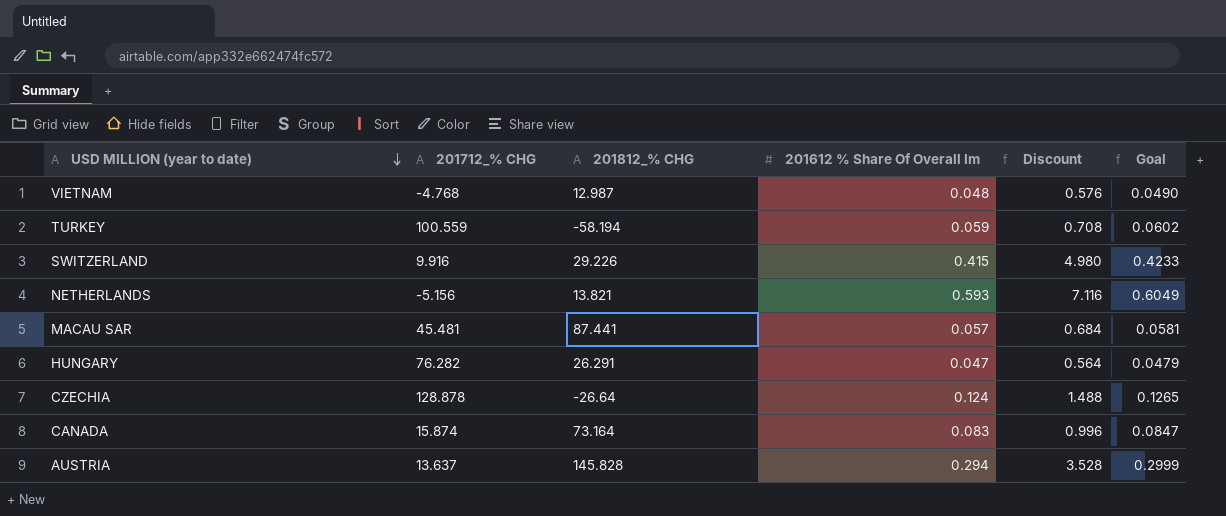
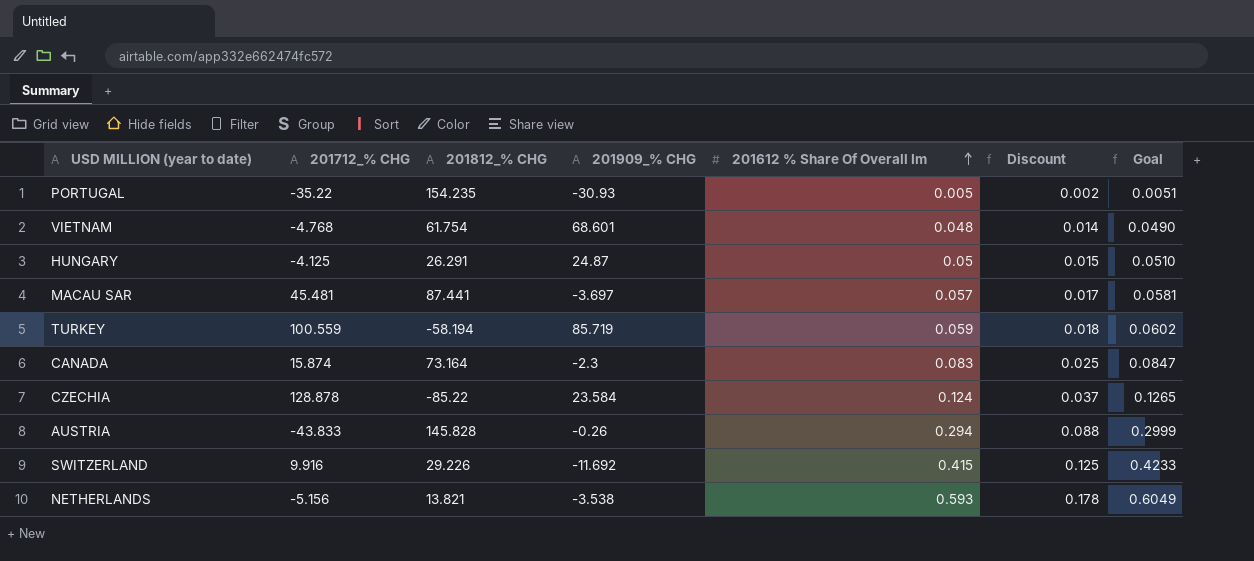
row order: USD MILLION (year to date) descending -> 201612 % Share Of Overall Im ascending
column 201909_% CHG | position: none -> 4
column Discount | formula: [201612 % Share Of Overall Im] * 12 -> [201612 % Share Of Overall Im] * 0.3
row PORTUGAL: none -> -35.22 | 154.235 | -30.93 | 0.005 | 0.002 | 0.0051
VIETNAM | 201812_% CHG: 12.987 -> 61.754
HUNGARY | 201712_% CHG: 76.282 -> -4.125
HUNGARY | 201612 % Share Of Overall Im: 0.047 -> 0.05
HUNGARY | Goal: 0.0479 -> 0.0510
CZECHIA | 201812_% CHG: -26.64 -> -85.22
AUSTRIA | 201712_% CHG: 13.637 -> -43.833

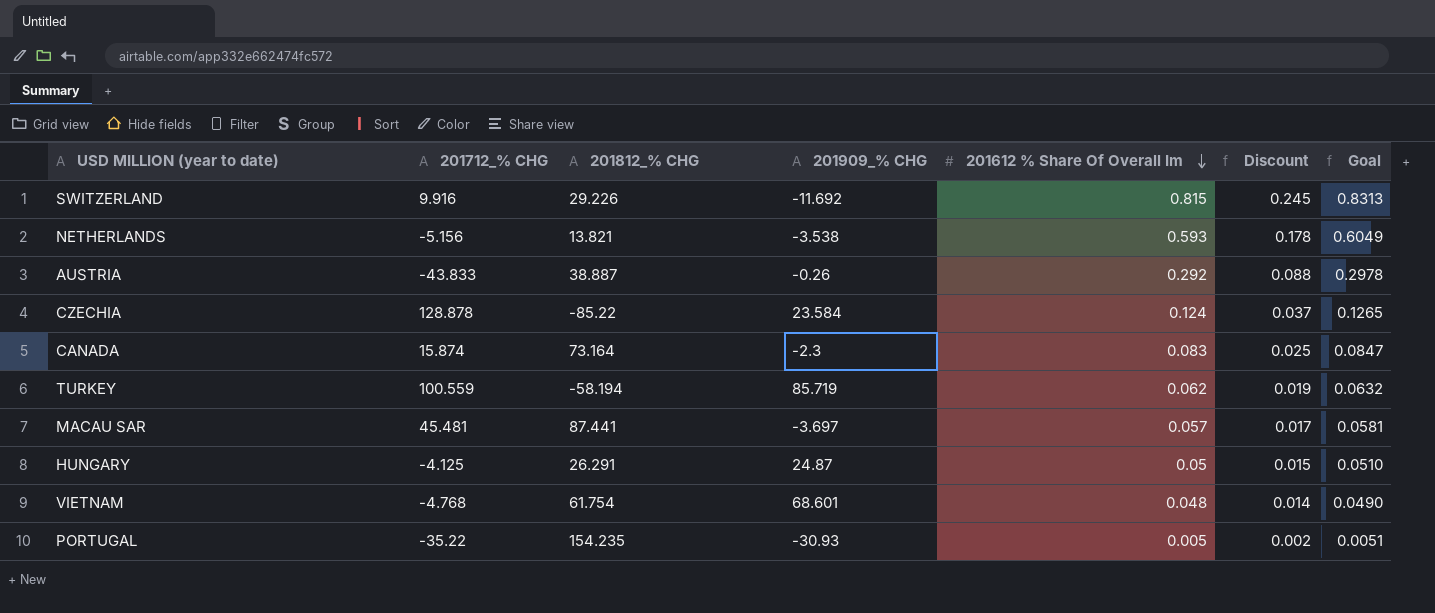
row order: 201612 % Share Of Overall Im ascending -> 201612 % Share Of Overall Im descending
SWITZERLAND | 201612 % Share Of Overall Im: 0.415 -> 0.815
SWITZERLAND | Discount: 0.125 -> 0.245
SWITZERLAND | Goal: 0.4233 -> 0.8313
AUSTRIA | 201812_% CHG: 145.828 -> 38.887
AUSTRIA | 201612 % Share Of Overall Im: 0.294 -> 0.292
AUSTRIA | Goal: 0.2999 -> 0.2978
TURKEY | 201612 % Share Of Overall Im: 0.059 -> 0.062
TURKEY | Discount: 0.018 -> 0.019
TURKEY | Goal: 0.0602 -> 0.0632

